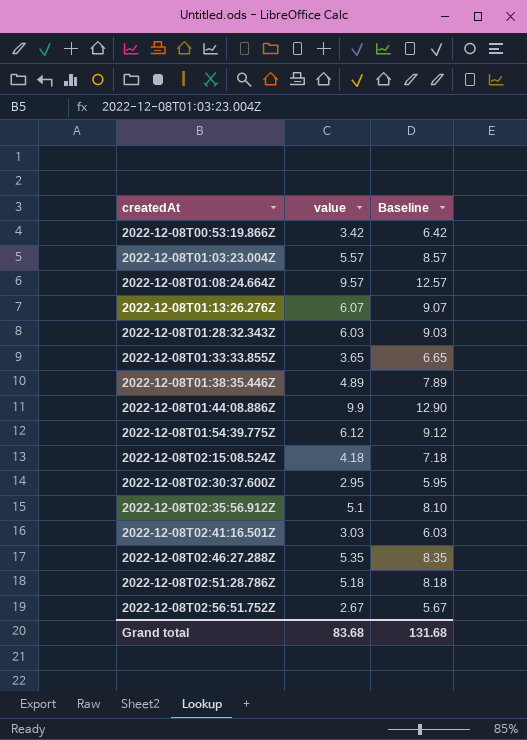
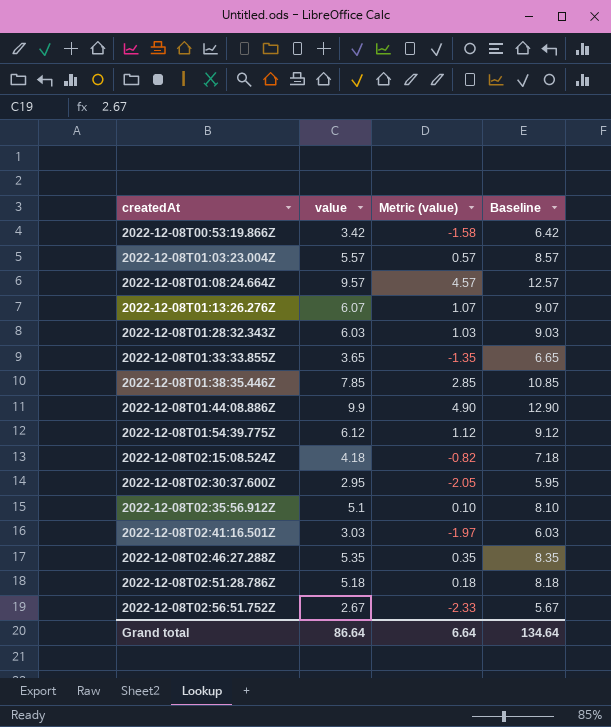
column Metric (value) | formula: none -> [value] - 5
2022-12-08T01:38:35.446Z | value: 4.89 -> 7.85
2022-12-08T01:38:35.446Z | Baseline: 7.89 -> 10.85
Grand total | value: 83.68 -> 86.64
Grand total | Baseline: 131.68 -> 134.64

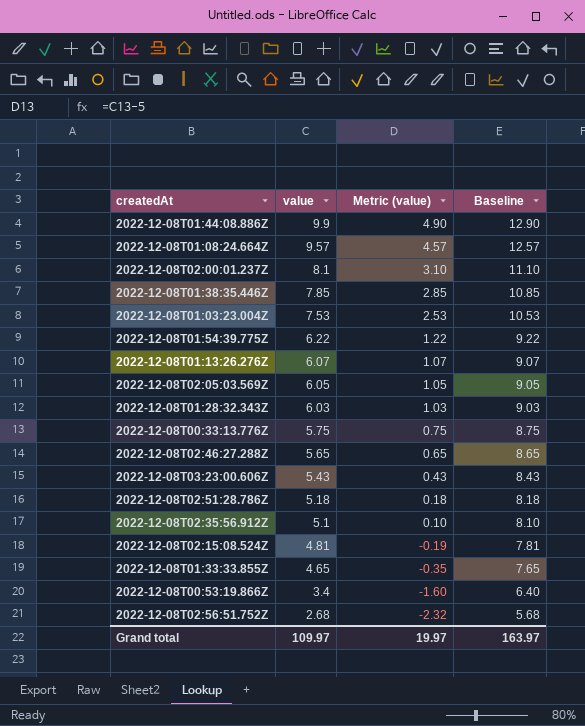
row order: createdAt ascending -> value descending
row 2022-12-08T02:30:37.600Z: 2.95 | -2.05 | 5.95 -> none
row 2022-12-08T02:41:16.501Z: 3.03 | -1.97 | 6.03 -> none
row 2022-12-08T02:00:01.237Z: none -> 8.1 | 3.10 | 11.10
2022-12-08T01:03:23.004Z | value: 5.57 -> 7.53
2022-12-08T01:03:23.004Z | Metric (value): 0.57 -> 2.53
2022-12-08T01:03:23.004Z | Baseline: 8.57 -> 10.53
2022-12-08T01:54:39.775Z | value: 6.12 -> 6.22
2022-12-08T01:54:39.775Z | Metric (value): 1.12 -> 1.22
2022-12-08T01:54:39.775Z | Baseline: 9.12 -> 9.22
row 2022-12-08T02:05:03.569Z: none -> 6.05 | 1.05 | 9.05
row 2022-12-08T00:33:13.776Z: none -> 5.75 | 0.75 | 8.75
2022-12-08T02:46:27.288Z | value: 5.35 -> 5.65
2022-12-08T02:46:27.288Z | Metric (value): 0.35 -> 0.65
2022-12-08T02:46:27.288Z | Baseline: 8.35 -> 8.65
row 2022-12-08T03:23:00.606Z: none -> 5.43 | 0.43 | 8.43
2022-12-08T02:15:08.524Z | value: 4.18 -> 4.81
2022-12-08T02:15:08.524Z | Metric (value): -0.82 -> -0.19
2022-12-08T02:15:08.524Z | Baseline: 7.18 -> 7.81
2022-12-08T01:33:33.855Z | value: 3.65 -> 4.65
2022-12-08T01:33:33.855Z | Metric (value): -1.35 -> -0.35
2022-12-08T01:33:33.855Z | Baseline: 6.65 -> 7.65
2022-12-08T00:53:19.866Z | value: 3.42 -> 3.4
2022-12-08T00:53:19.866Z | Metric (value): -1.58 -> -1.60
2022-12-08T00:53:19.866Z | Baseline: 6.42 -> 6.40
2022-12-08T02:56:51.752Z | value: 2.67 -> 2.68
2022-12-08T02:56:51.752Z | Metric (value): -2.33 -> -2.32
2022-12-08T02:56:51.752Z | Baseline: 5.67 -> 5.68
Grand total | value: 86.64 -> 109.97
Grand total | Metric (value): 6.64 -> 19.97
Grand total | Baseline: 134.64 -> 163.97

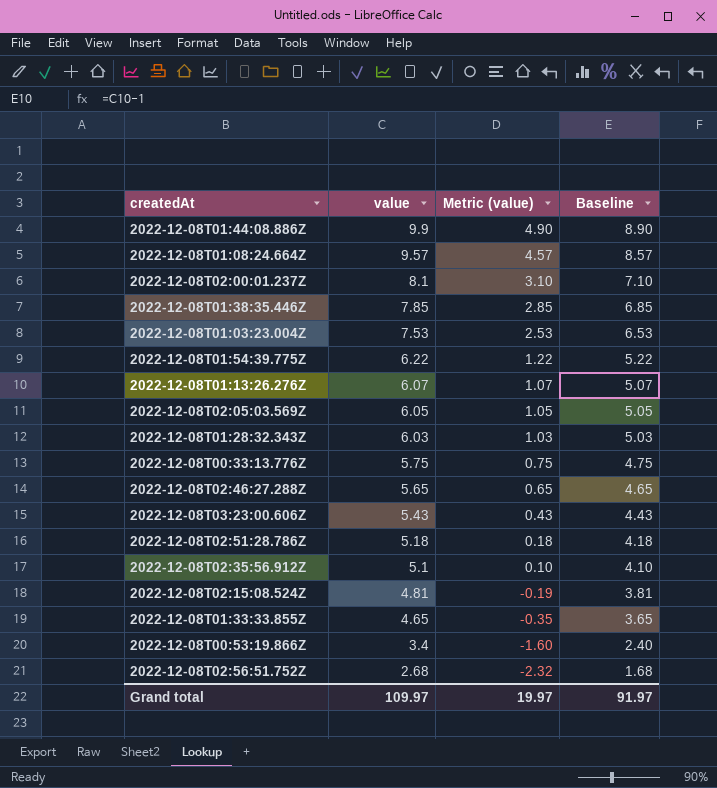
column Baseline | formula: [value] + 3 -> [value] - 1
Grand total | Baseline: 163.97 -> 91.97

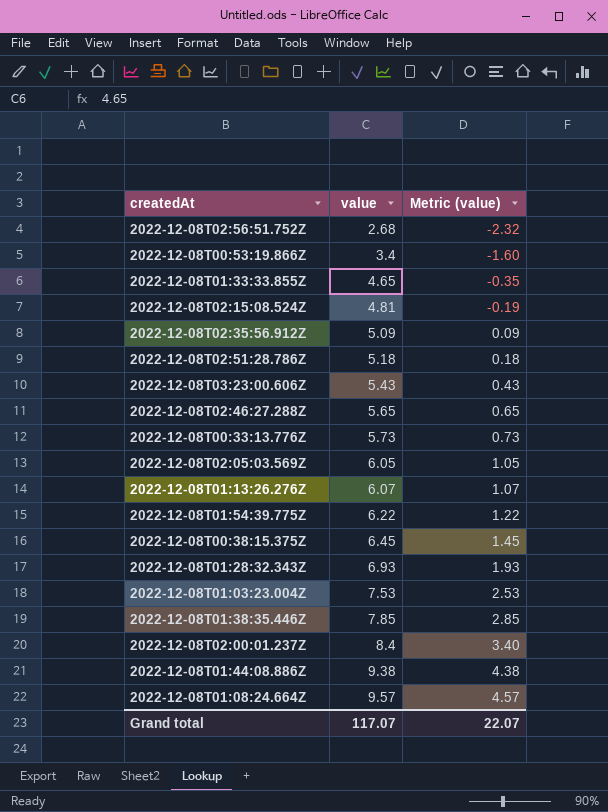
row order: value descending -> value ascending
column Baseline | formula: [value] - 1 -> none
2022-12-08T02:35:56.912Z | value: 5.1 -> 5.09
2022-12-08T02:35:56.912Z | Metric (value): 0.10 -> 0.09
2022-12-08T00:33:13.776Z | value: 5.75 -> 5.73
2022-12-08T00:33:13.776Z | Metric (value): 0.75 -> 0.73
row 2022-12-08T00:38:15.375Z: none -> 6.45 | 1.45
2022-12-08T01:28:32.343Z | value: 6.03 -> 6.93
2022-12-08T01:28:32.343Z | Metric (value): 1.03 -> 1.93
2022-12-08T02:00:01.237Z | value: 8.1 -> 8.4
2022-12-08T02:00:01.237Z | Metric (value): 3.10 -> 3.40
2022-12-08T01:44:08.886Z | value: 9.9 -> 9.38
2022-12-08T01:44:08.886Z | Metric (value): 4.90 -> 4.38
Grand total | value: 109.97 -> 117.07
Grand total | Metric (value): 19.97 -> 22.07

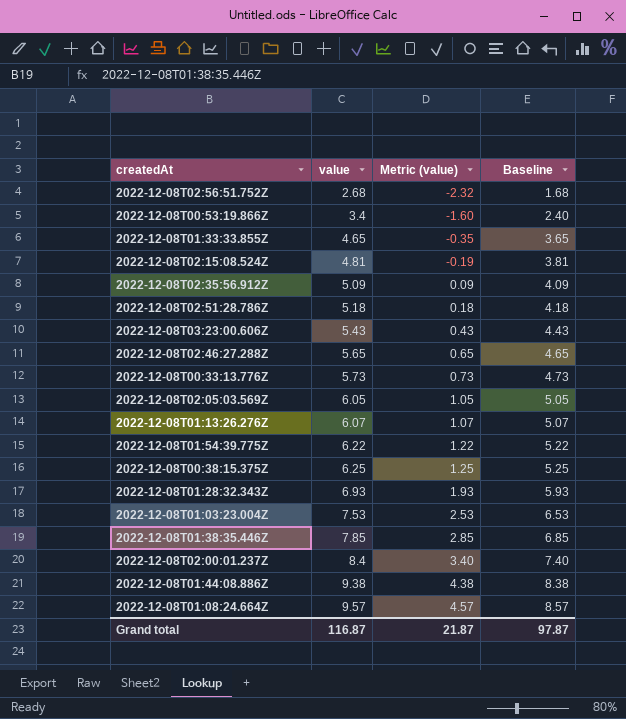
column Baseline | formula: none -> [value] - 1
2022-12-08T00:38:15.375Z | value: 6.45 -> 6.25
2022-12-08T00:38:15.375Z | Metric (value): 1.45 -> 1.25
Grand total | value: 117.07 -> 116.87
Grand total | Metric (value): 22.07 -> 21.87

